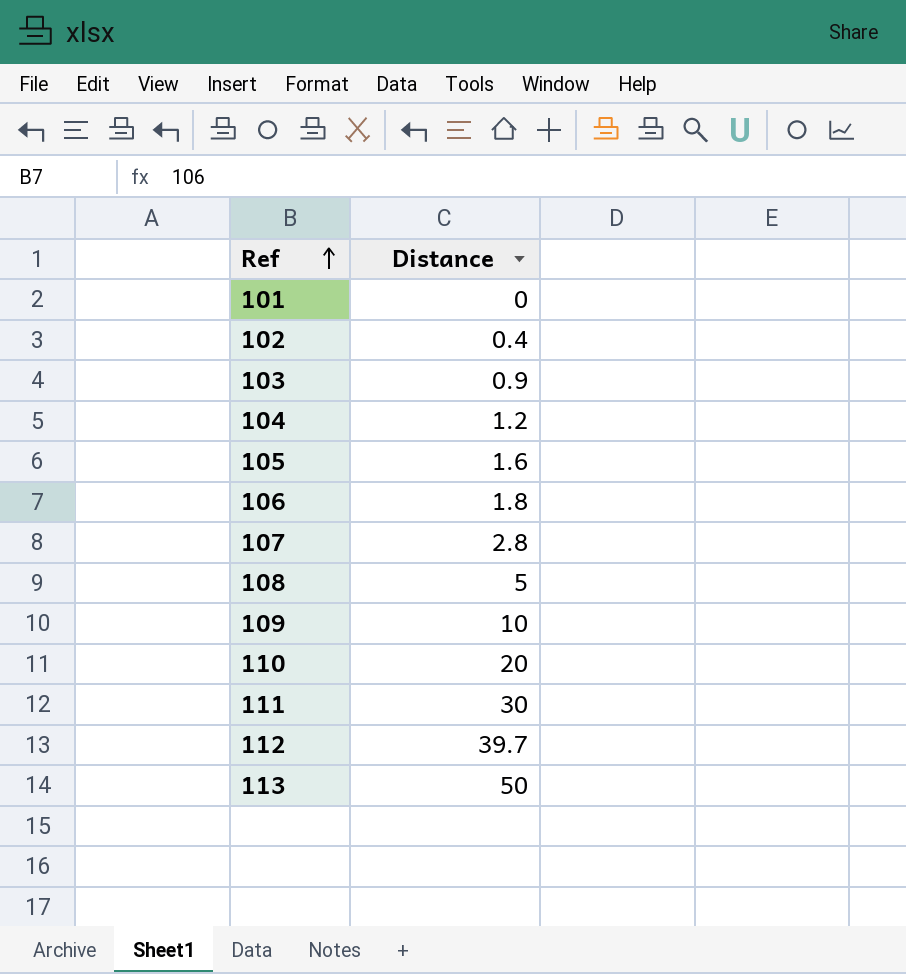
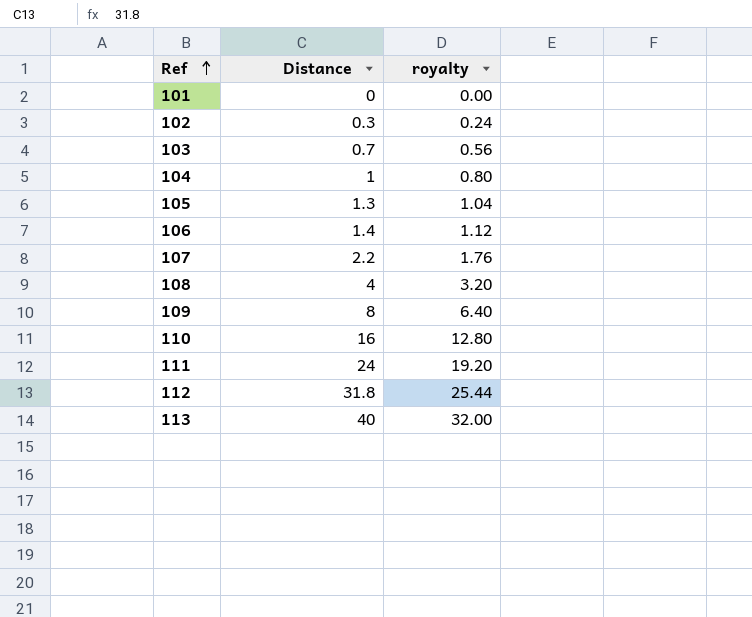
column royalty | formula: none -> [Distance] * 0.8
102 | Distance: 0.4 -> 0.3
103 | Distance: 0.9 -> 0.7
104 | Distance: 1.2 -> 1
105 | Distance: 1.6 -> 1.3
106 | Distance: 1.8 -> 1.4
107 | Distance: 2.8 -> 2.2
108 | Distance: 5 -> 4
109 | Distance: 10 -> 8
110 | Distance: 20 -> 16
111 | Distance: 30 -> 24
112 | Distance: 39.7 -> 31.8
113 | Distance: 50 -> 40

